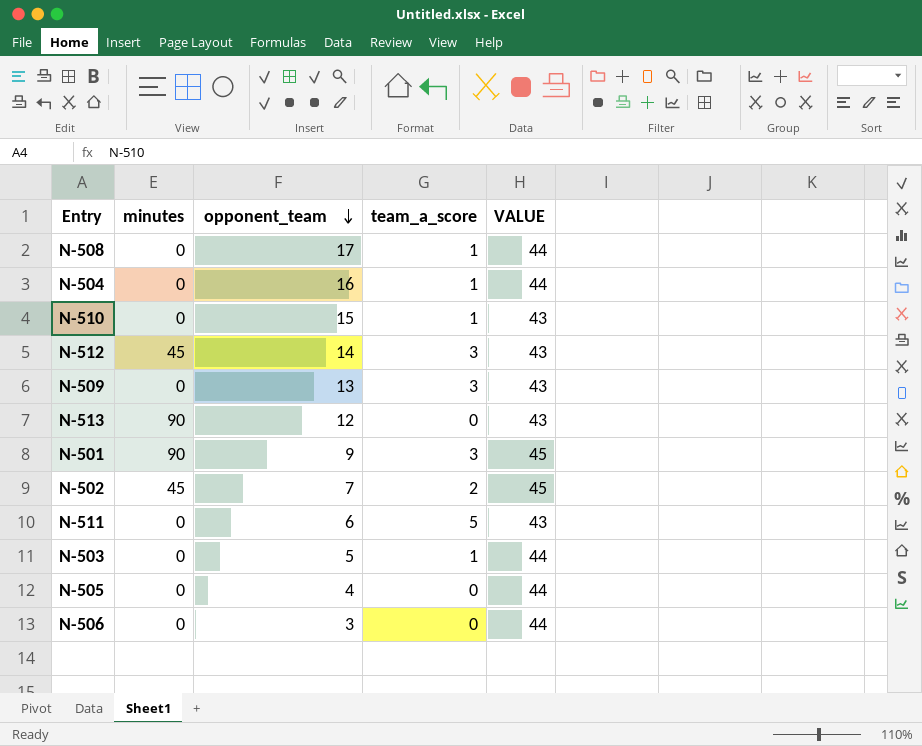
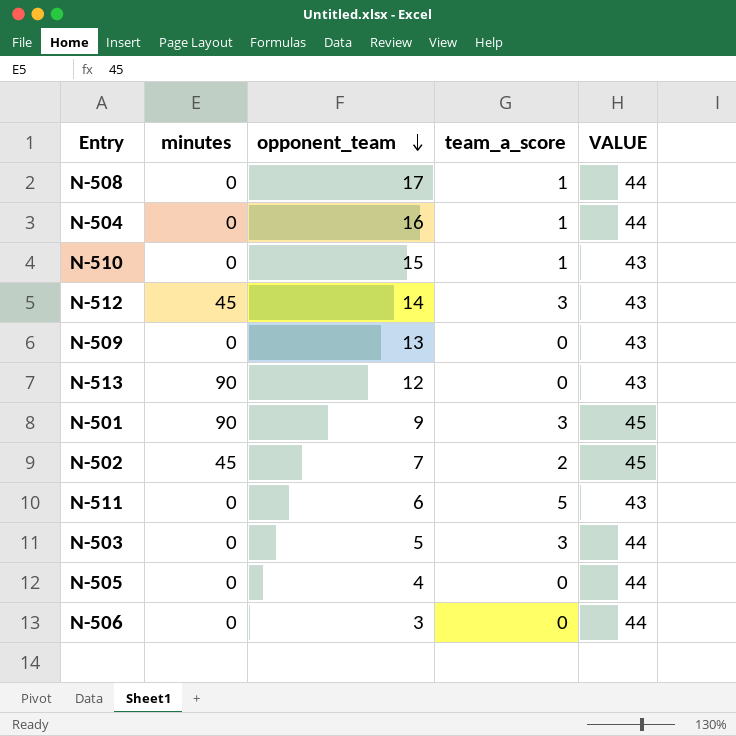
N-509 | team_a_score: 3 -> 0
N-503 | team_a_score: 1 -> 3

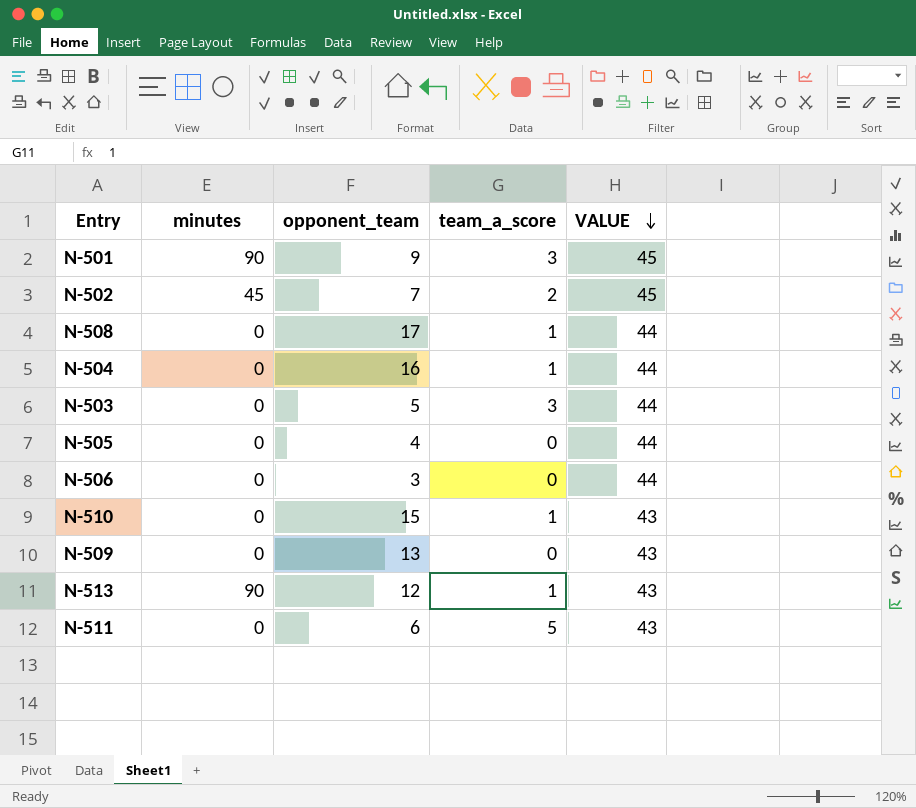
row order: opponent_team descending -> VALUE descending
row N-512: 45 | 14 | 3 | 43 -> none
N-513 | team_a_score: 0 -> 1

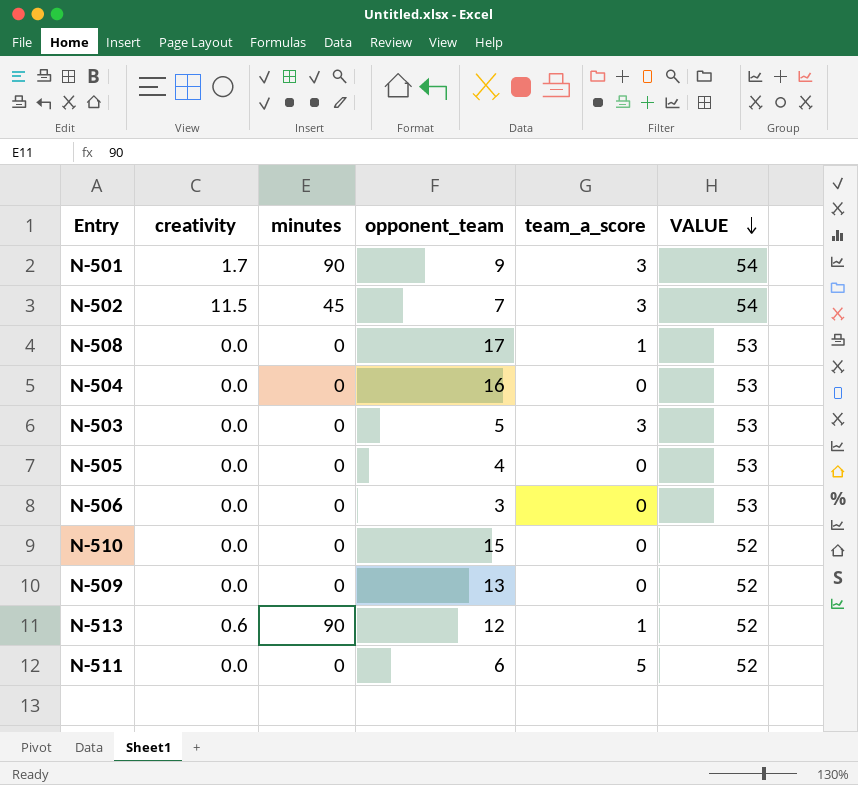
column creativity | position: none -> 2
N-501 | VALUE: 45 -> 54
N-502 | team_a_score: 2 -> 3
N-502 | VALUE: 45 -> 54
N-508 | VALUE: 44 -> 53
N-504 | team_a_score: 1 -> 0
N-504 | VALUE: 44 -> 53
N-503 | VALUE: 44 -> 53
N-505 | VALUE: 44 -> 53
N-506 | VALUE: 44 -> 53
N-510 | team_a_score: 1 -> 0
N-510 | VALUE: 43 -> 52
N-509 | VALUE: 43 -> 52
N-513 | VALUE: 43 -> 52
N-511 | VALUE: 43 -> 52

